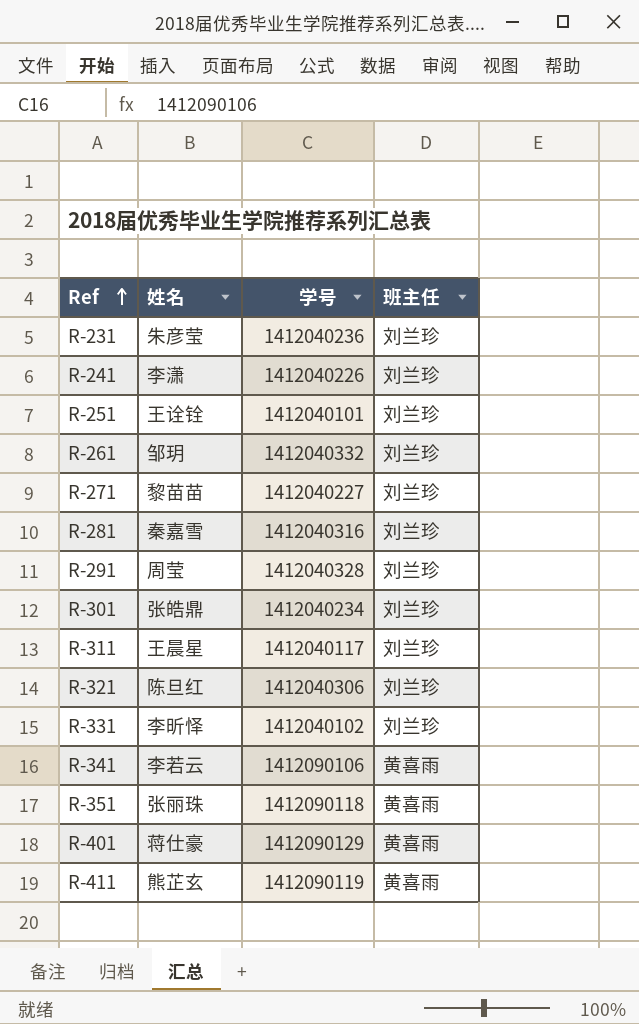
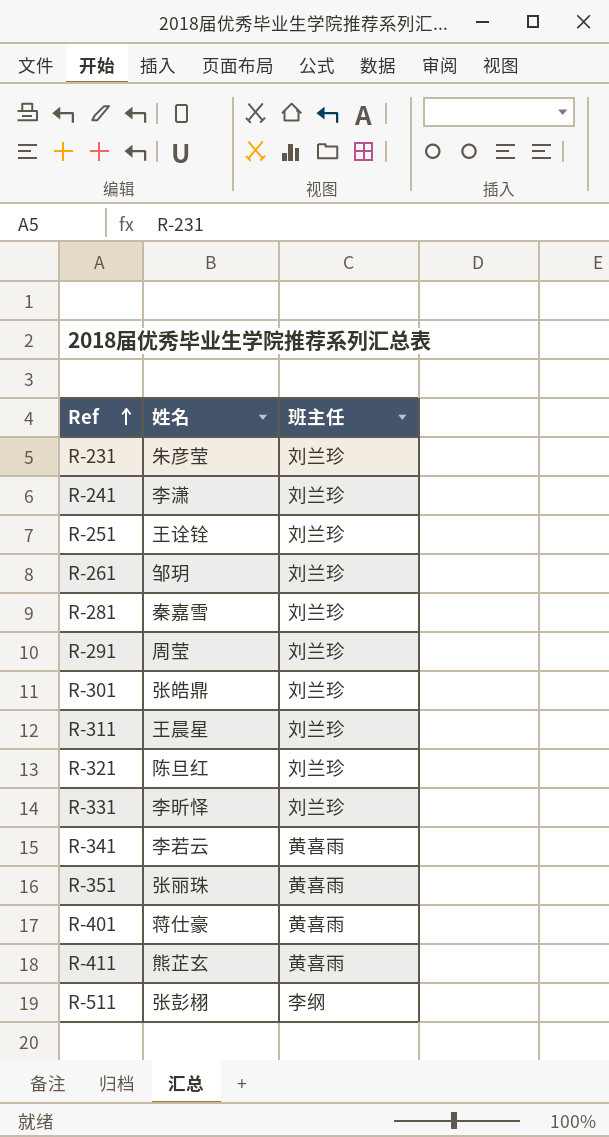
column 学号 | position: 3 -> none
row R-271: 黎苗苗 | 1412040227 | 刘兰珍 -> none
row R-511: none -> 张彭栩 | 李纲

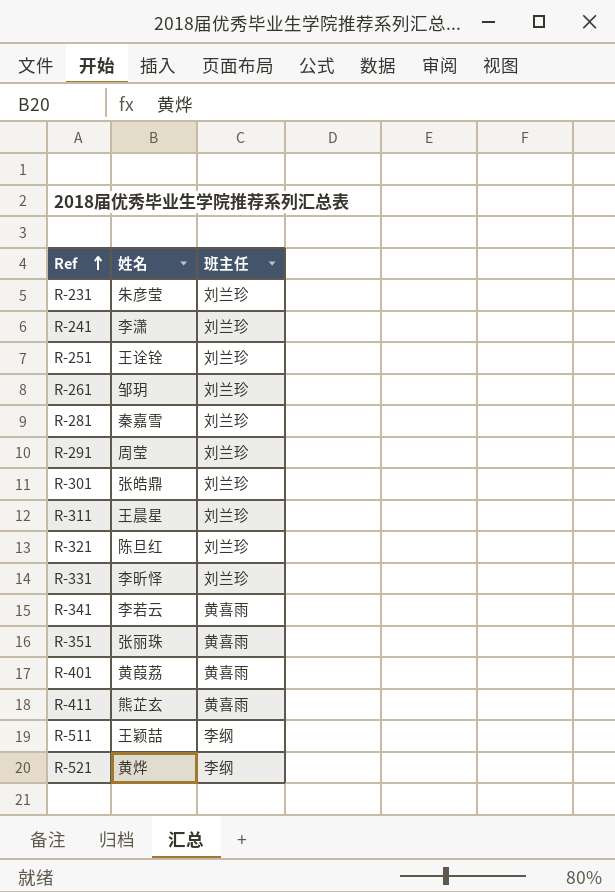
R-401 | 姓名: 蒋仕豪 -> 黄葭荔
R-511 | 姓名: 张彭栩 -> 王颖喆
row R-521: none -> 黄烨 | 李纲

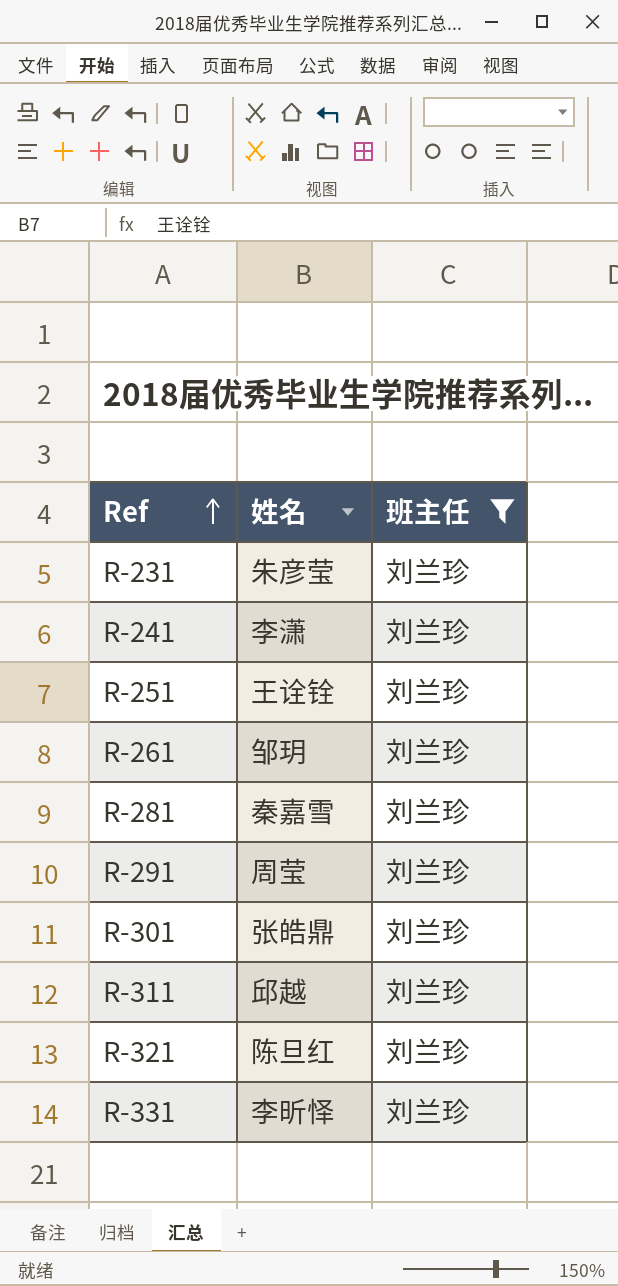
filter: none -> 班主任 = 刘兰珍
R-311 | 姓名: 王晨星 -> 邱越

